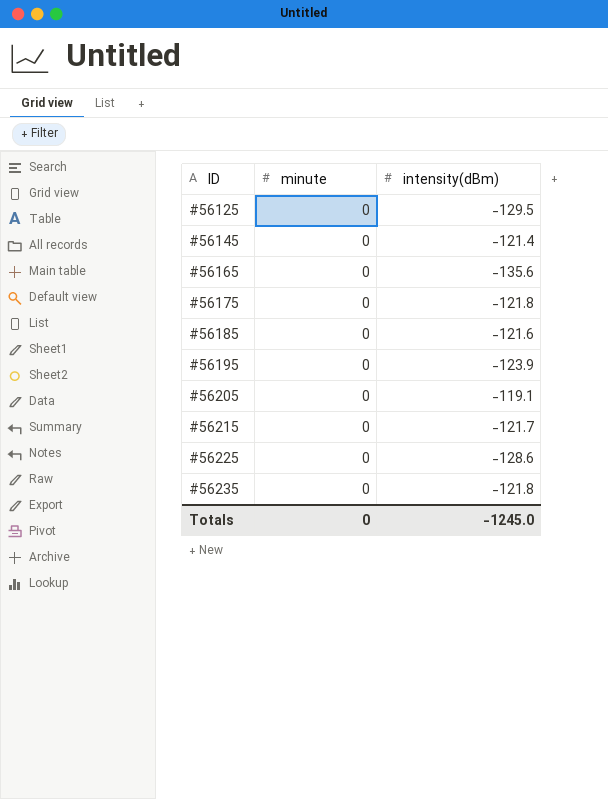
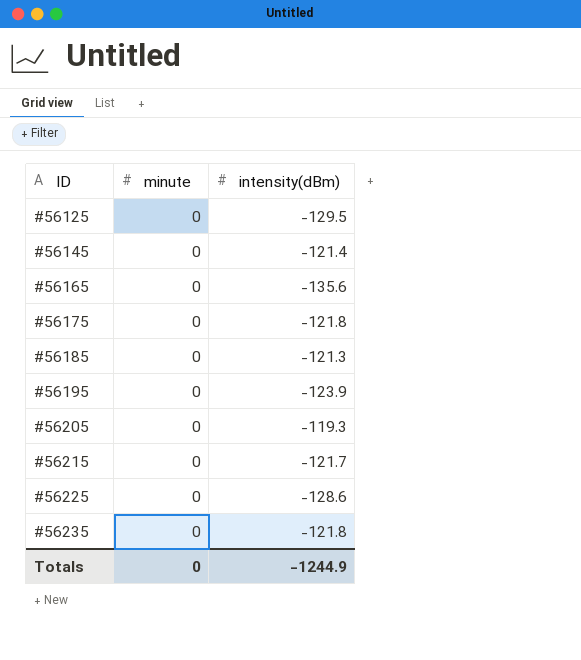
#56185 | intensity(dBm): -121.6 -> -121.3
#56205 | intensity(dBm): -119.1 -> -119.3
Totals | intensity(dBm): -1245.0 -> -1244.9

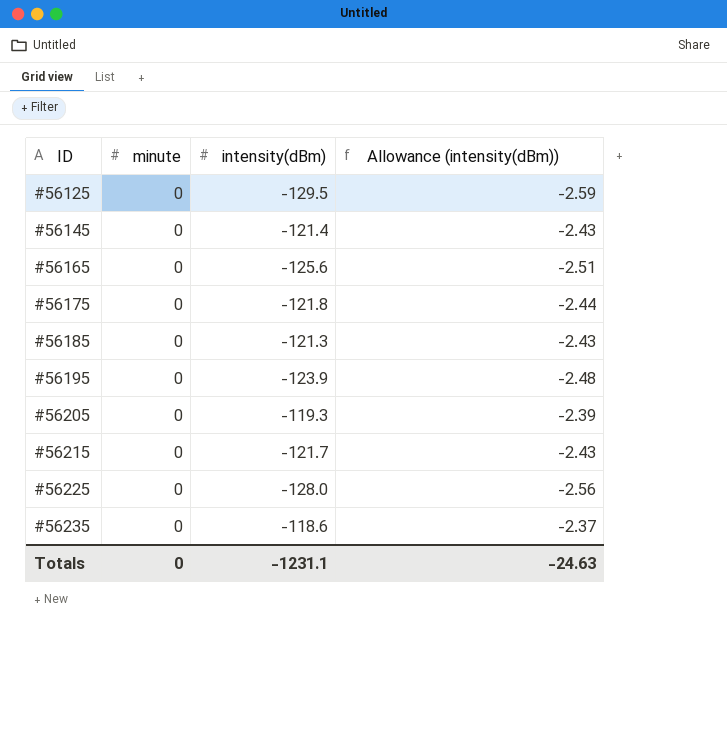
column Allowance (intensity(dBm)) | formula: none -> [intensity(dBm)] * 0.02
#56165 | intensity(dBm): -135.6 -> -125.6
#56225 | intensity(dBm): -128.6 -> -128.0
#56235 | intensity(dBm): -121.8 -> -118.6
Totals | intensity(dBm): -1244.9 -> -1231.1

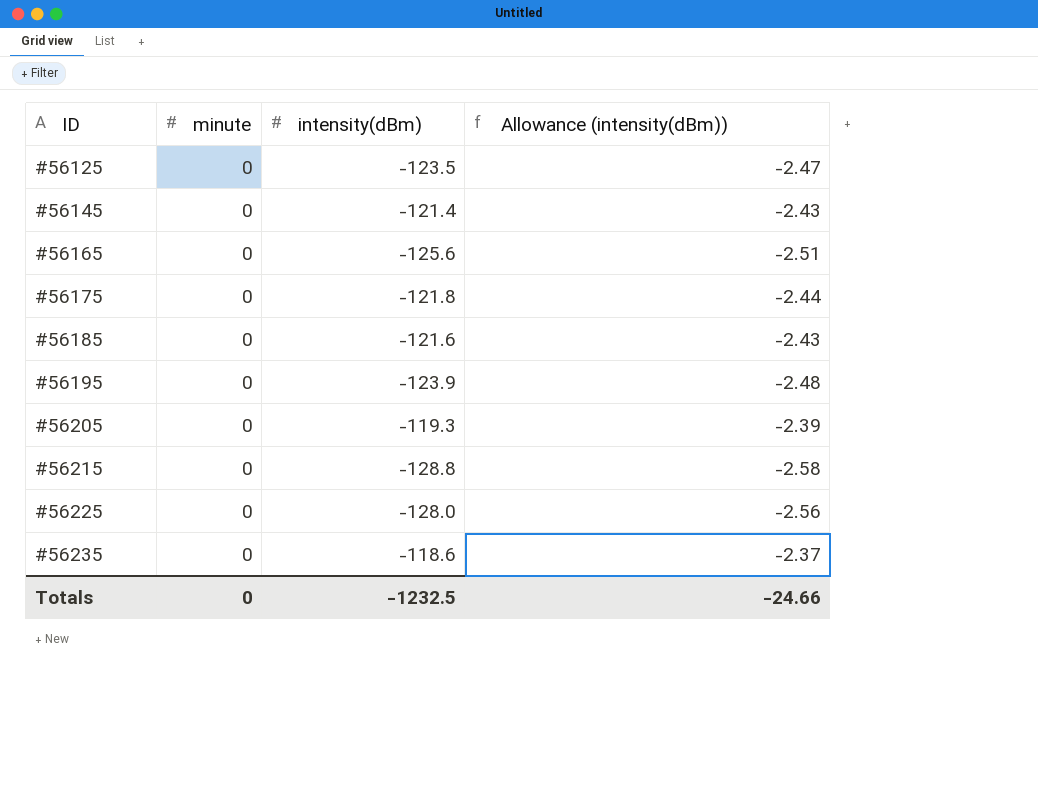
#56125 | intensity(dBm): -129.5 -> -123.5
#56125 | Allowance (intensity(dBm)): -2.59 -> -2.47
#56185 | intensity(dBm): -121.3 -> -121.6
#56215 | intensity(dBm): -121.7 -> -128.8
#56215 | Allowance (intensity(dBm)): -2.43 -> -2.58
Totals | intensity(dBm): -1231.1 -> -1232.5
Totals | Allowance (intensity(dBm)): -24.63 -> -24.66

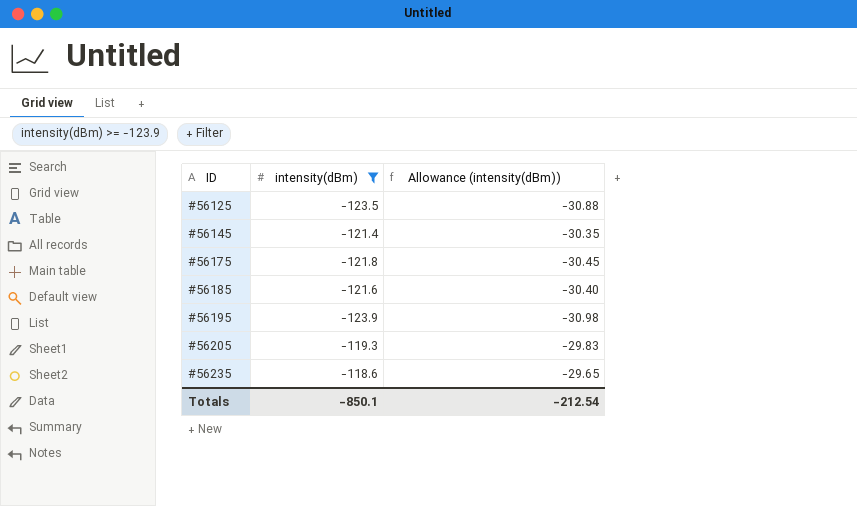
filter: none -> intensity(dBm) >= -123.9
column minute | position: 2 -> none
column Allowance (intensity(dBm)) | formula: [intensity(dBm)] * 0.02 -> [intensity(dBm)] * 0.25
Totals | intensity(dBm): -1232.5 -> -850.1
Totals | Allowance (intensity(dBm)): -24.66 -> -212.54

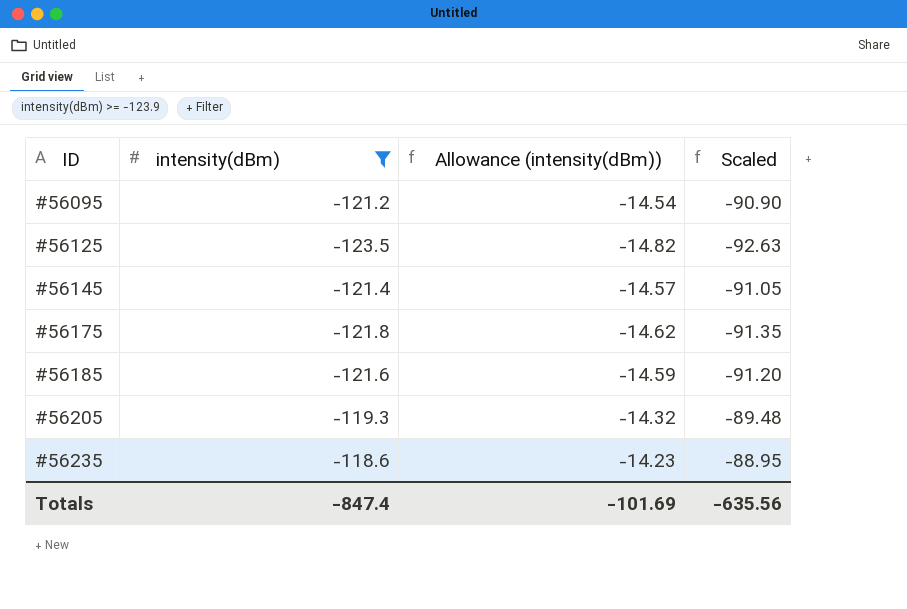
column Allowance (intensity(dBm)) | formula: [intensity(dBm)] * 0.25 -> [intensity(dBm)] * 0.12
column Scaled | formula: none -> [intensity(dBm)] * 0.75
row #56195: -123.9 | -30.98 -> none
row #56095: none -> -121.2 | -14.54 | -90.90
Totals | intensity(dBm): -850.1 -> -847.4
Totals | Allowance (intensity(dBm)): -212.54 -> -101.69

